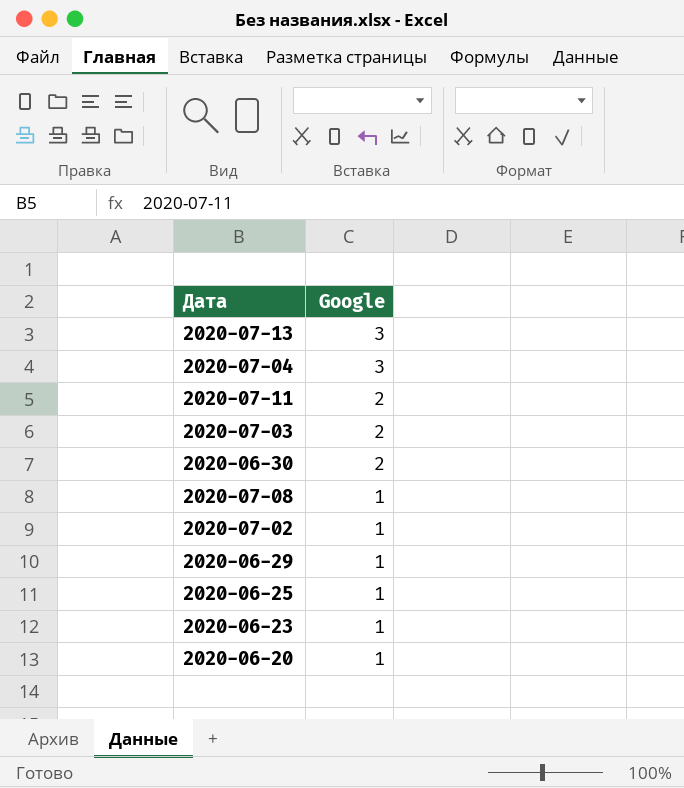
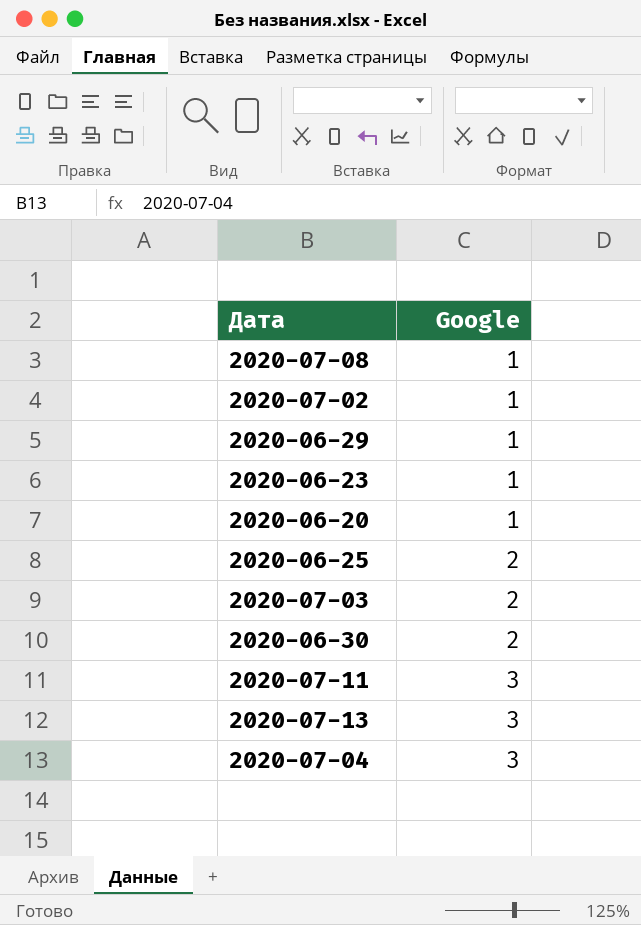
row order: Google descending -> Google ascending
2020-06-25 | Google: 1 -> 2
2020-07-11 | Google: 2 -> 3

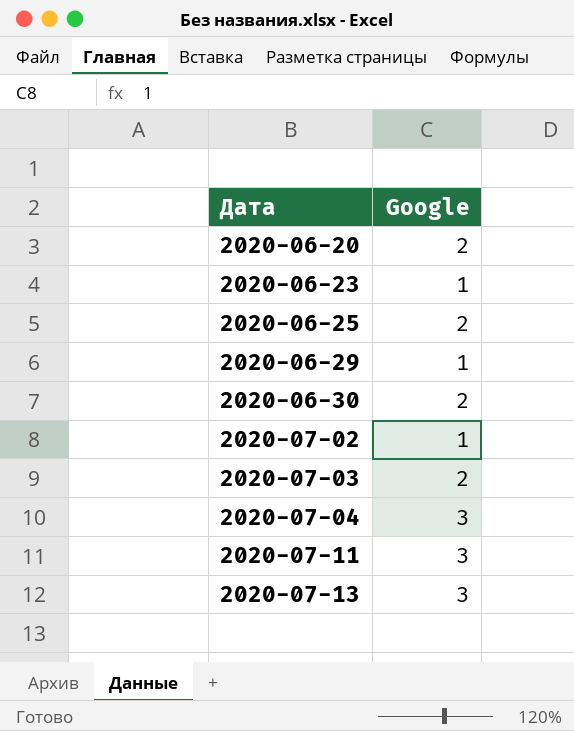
row order: Google ascending -> Дата ascending
row 2020-07-08: 1 -> none
2020-06-20 | Google: 1 -> 2

